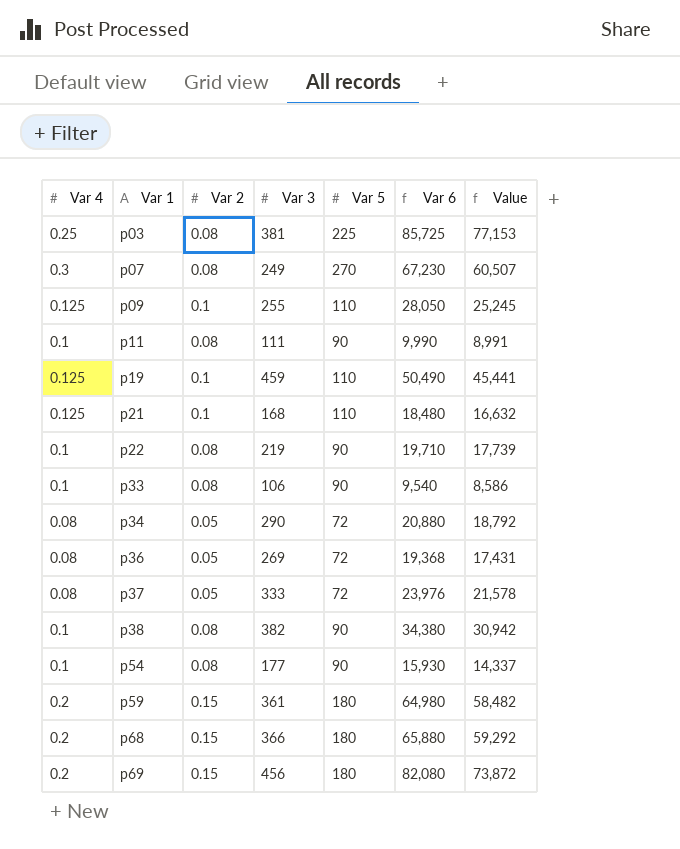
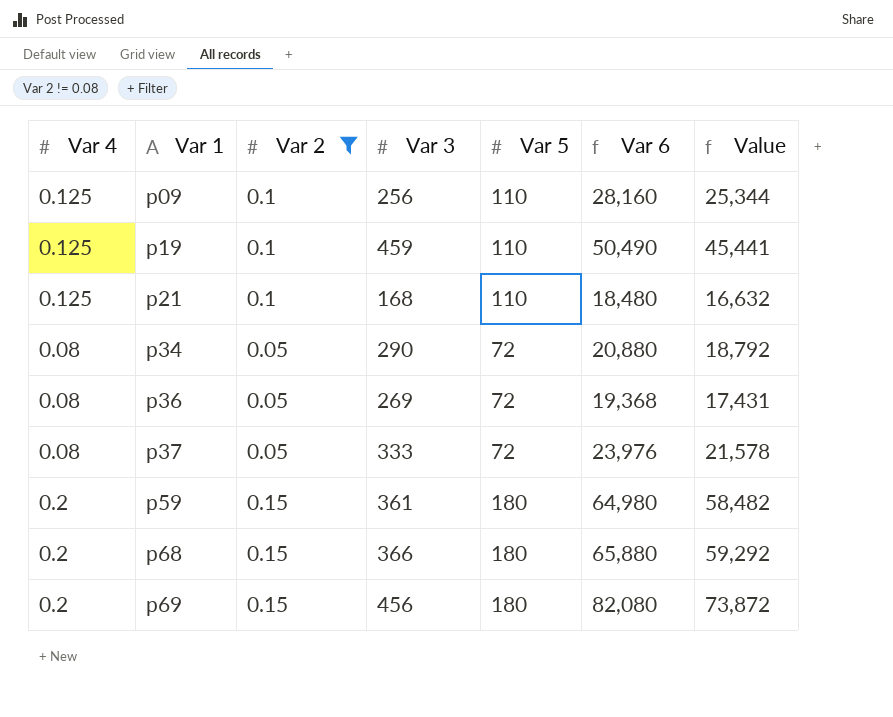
filter: none -> Var 2 != 0.08
p09 | Var 3: 255 -> 256
p09 | Var 6: 28,050 -> 28,160
p09 | Value: 25,245 -> 25,344

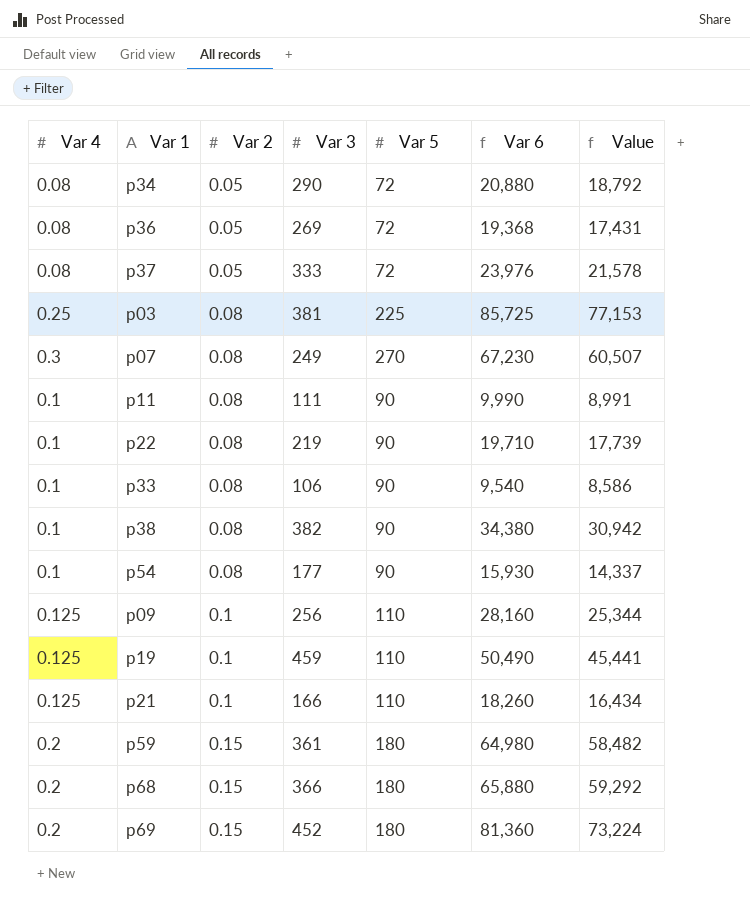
filter: Var 2 != 0.08 -> none
row order: Var 1 ascending -> Var 2 ascending
p21 | Var 3: 168 -> 166
p21 | Var 6: 18,480 -> 18,260
p21 | Value: 16,632 -> 16,434
p69 | Var 3: 456 -> 452
p69 | Var 6: 82,080 -> 81,360
p69 | Value: 73,872 -> 73,224

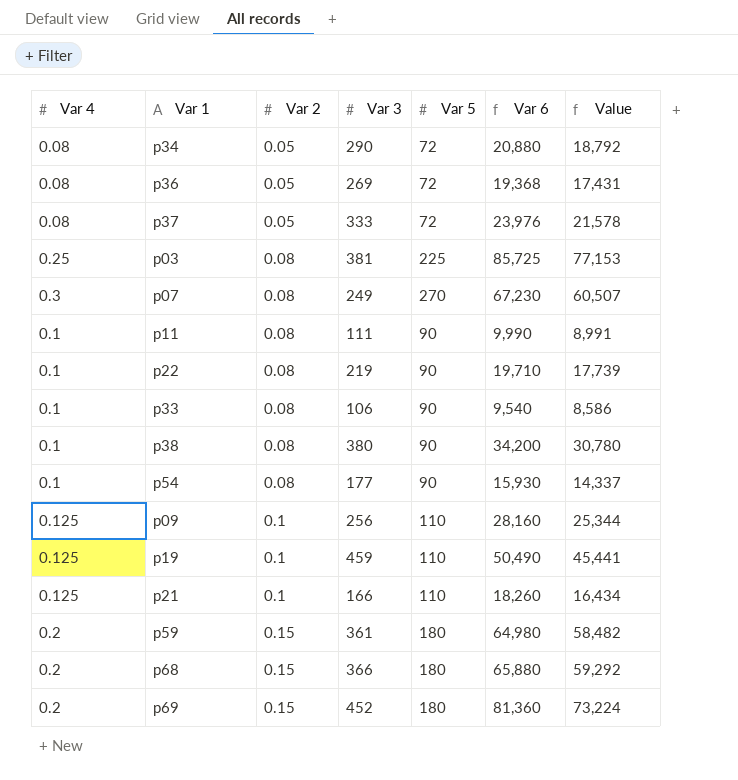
p38 | Var 3: 382 -> 380
p38 | Var 6: 34,380 -> 34,200
p38 | Value: 30,942 -> 30,780

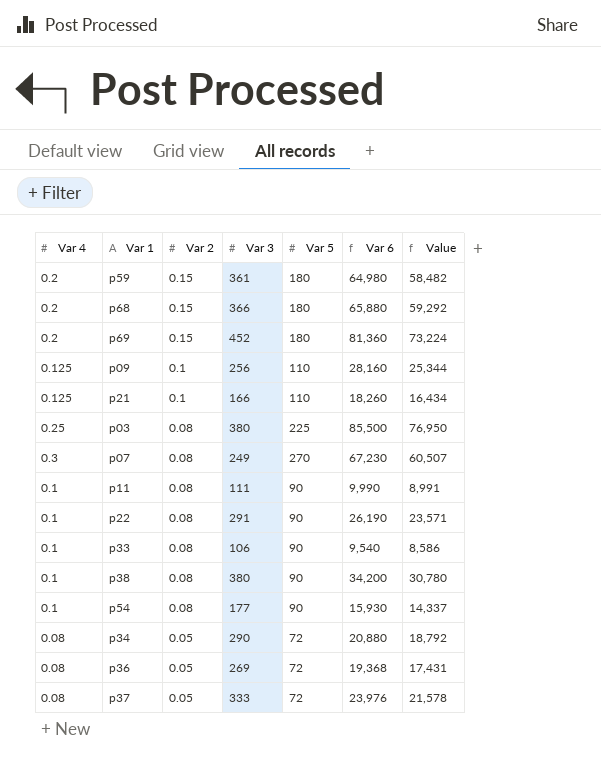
row order: Var 2 ascending -> Var 2 descending
row p19: 0.125 | 0.1 | 459 | 110 | 50,490 | 45,441 -> none
p03 | Var 3: 381 -> 380
p03 | Var 6: 85,725 -> 85,500
p03 | Value: 77,153 -> 76,950
p22 | Var 3: 219 -> 291
p22 | Var 6: 19,710 -> 26,190
p22 | Value: 17,739 -> 23,571

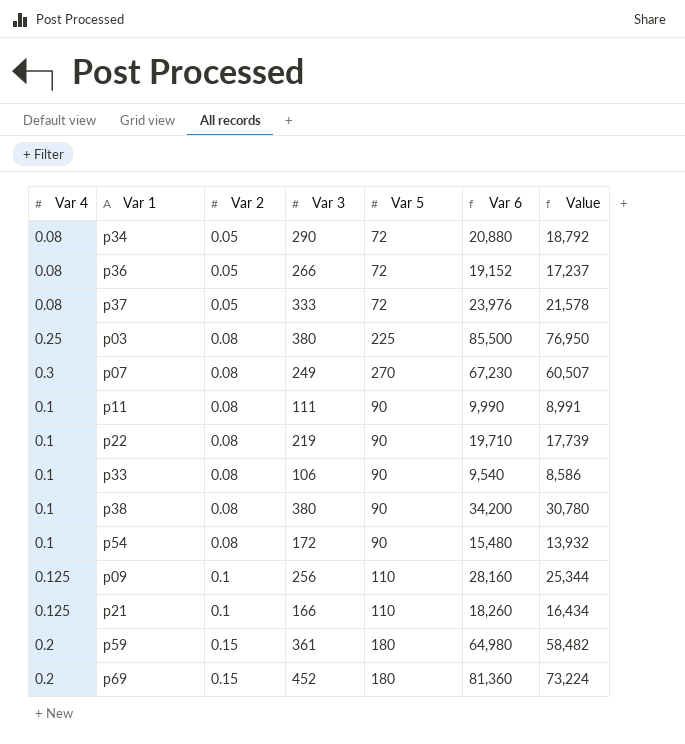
row order: Var 2 descending -> Var 2 ascending
row p68: 0.2 | 0.15 | 366 | 180 | 65,880 | 59,292 -> none
p36 | Var 3: 269 -> 266
p36 | Var 6: 19,368 -> 19,152
p36 | Value: 17,431 -> 17,237
p22 | Var 3: 291 -> 219
p22 | Var 6: 26,190 -> 19,710
p22 | Value: 23,571 -> 17,739
p54 | Var 3: 177 -> 172
p54 | Var 6: 15,930 -> 15,480
p54 | Value: 14,337 -> 13,932

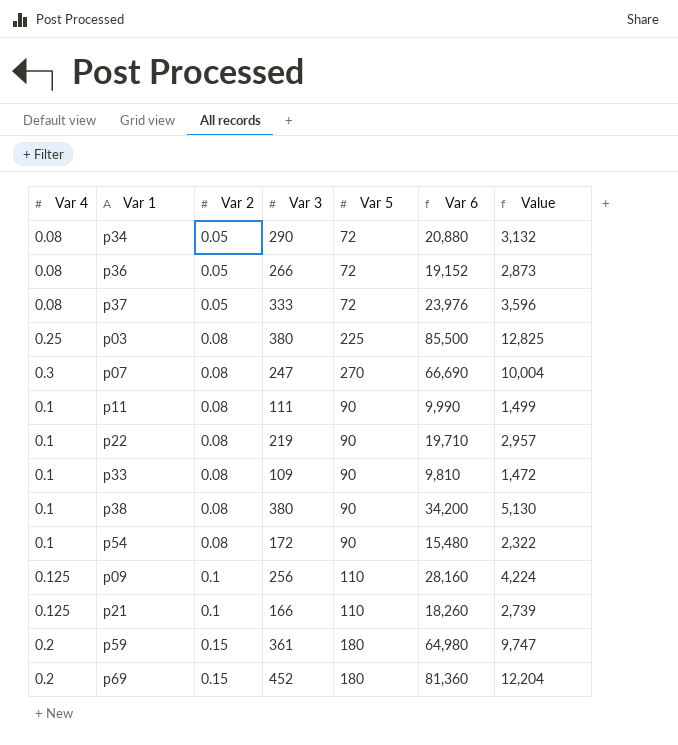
column Value | formula: [Var 6] * 0.9 -> [Var 6] * 0.15
p07 | Var 3: 249 -> 247
p07 | Var 6: 67,230 -> 66,690
p33 | Var 3: 106 -> 109
p33 | Var 6: 9,540 -> 9,810

